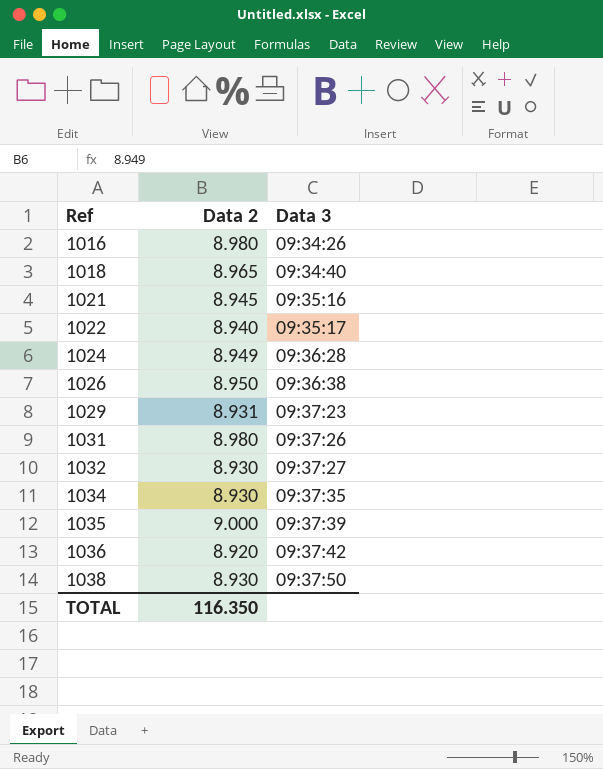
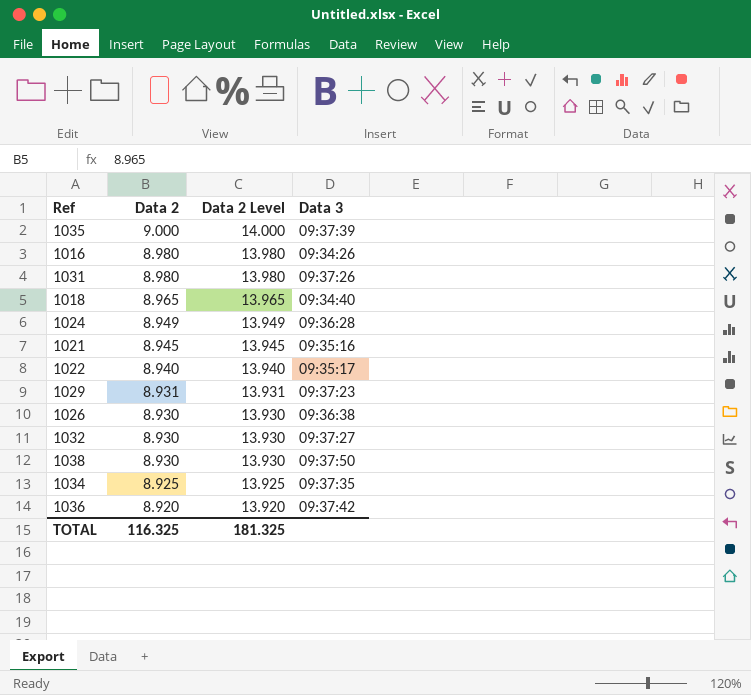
row order: Ref ascending -> Data 2 descending
column Data 2 Level | formula: none -> [Data 2] + 5
1026 | Data 2: 8.950 -> 8.930
1034 | Data 2: 8.930 -> 8.925
TOTAL | Data 2: 116.350 -> 116.325

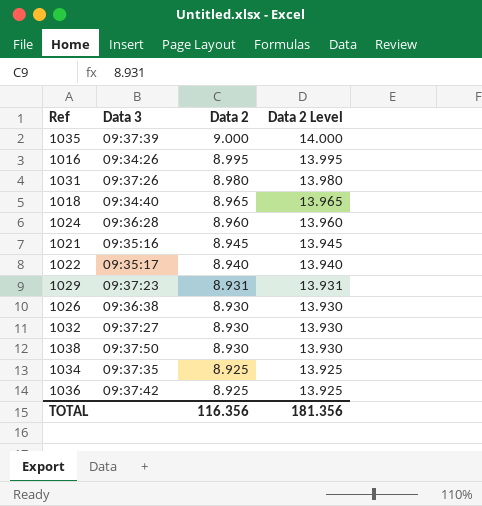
column Data 3 | position: 4 -> 2
1016 | Data 2: 8.980 -> 8.995
1016 | Data 2 Level: 13.980 -> 13.995
1024 | Data 2: 8.949 -> 8.960
1024 | Data 2 Level: 13.949 -> 13.960
1036 | Data 2: 8.920 -> 8.925
1036 | Data 2 Level: 13.920 -> 13.925
TOTAL | Data 2: 116.325 -> 116.356
TOTAL | Data 2 Level: 181.325 -> 181.356

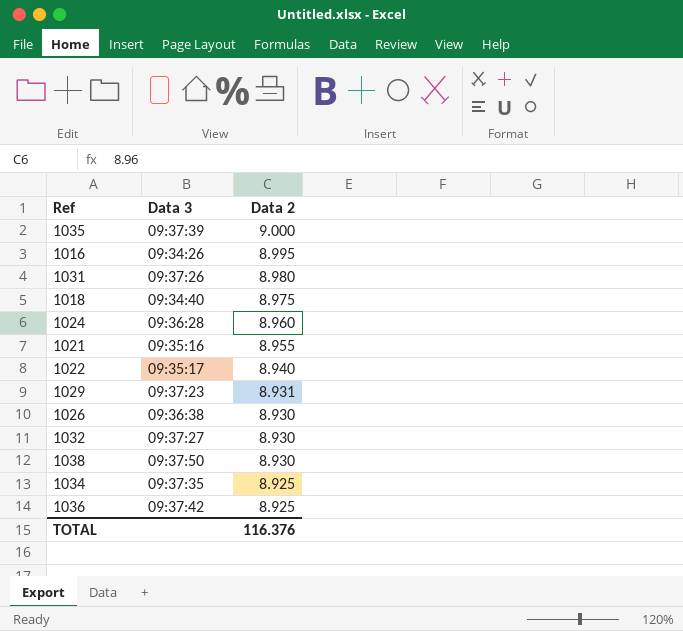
column Data 2 Level | formula: [Data 2] + 5 -> none
1018 | Data 2: 8.965 -> 8.975
1021 | Data 2: 8.945 -> 8.955
TOTAL | Data 2: 116.356 -> 116.376

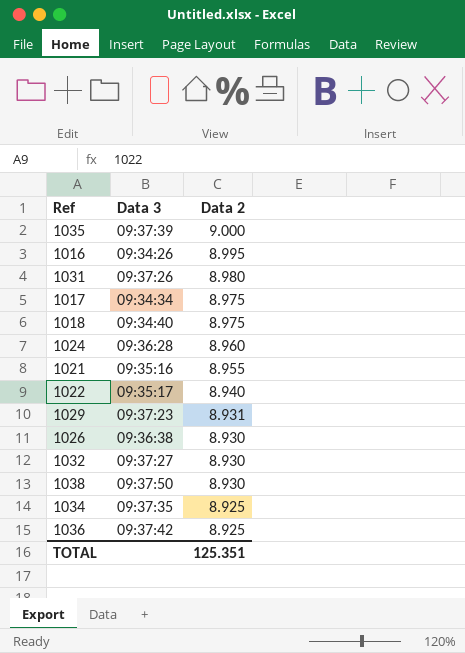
row 1017: none -> 09:34:34 | 8.975
TOTAL | Data 2: 116.376 -> 125.351

